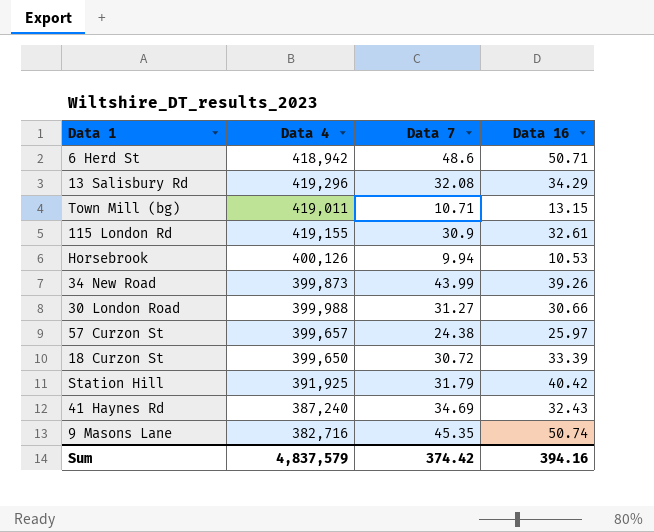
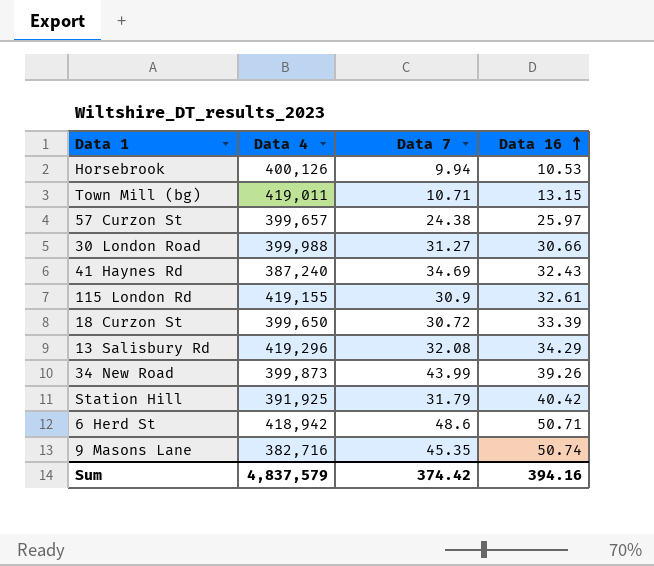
row order: none -> Data 16 ascending

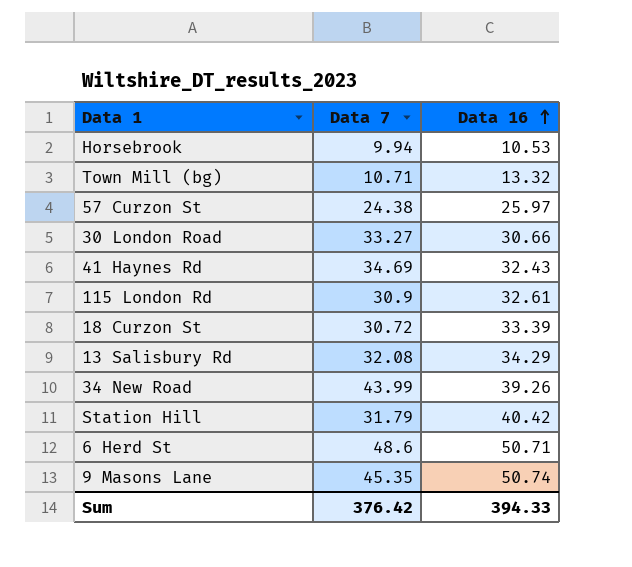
column Data 4 | position: 2 -> none
Town Mill (bg) | Data 16: 13.15 -> 13.32
30 London Road | Data 7: 31.27 -> 33.27
Sum | Data 7: 374.42 -> 376.42
Sum | Data 16: 394.16 -> 394.33

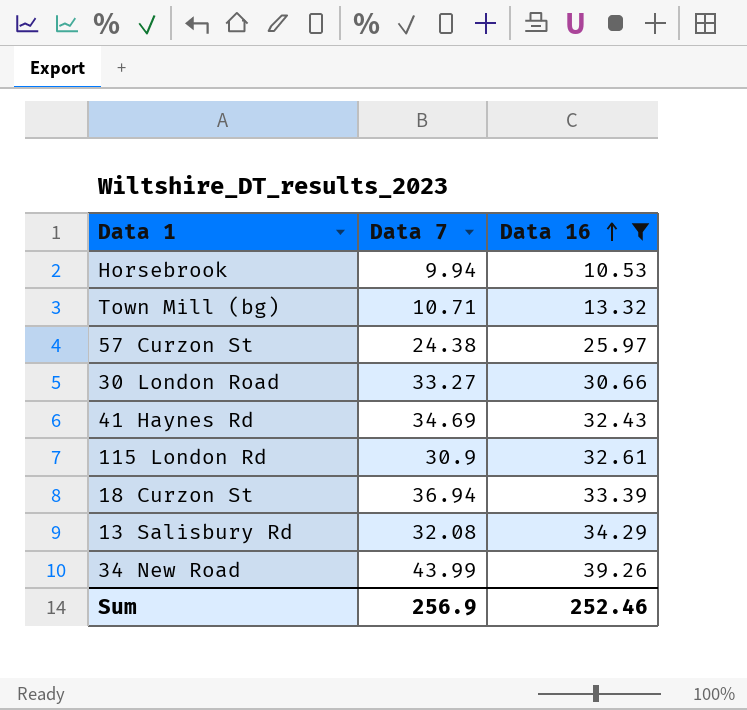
filter: none -> Data 16 <= 39.26
18 Curzon St | Data 7: 30.72 -> 36.94
Sum | Data 7: 376.42 -> 256.9
Sum | Data 16: 394.33 -> 252.46

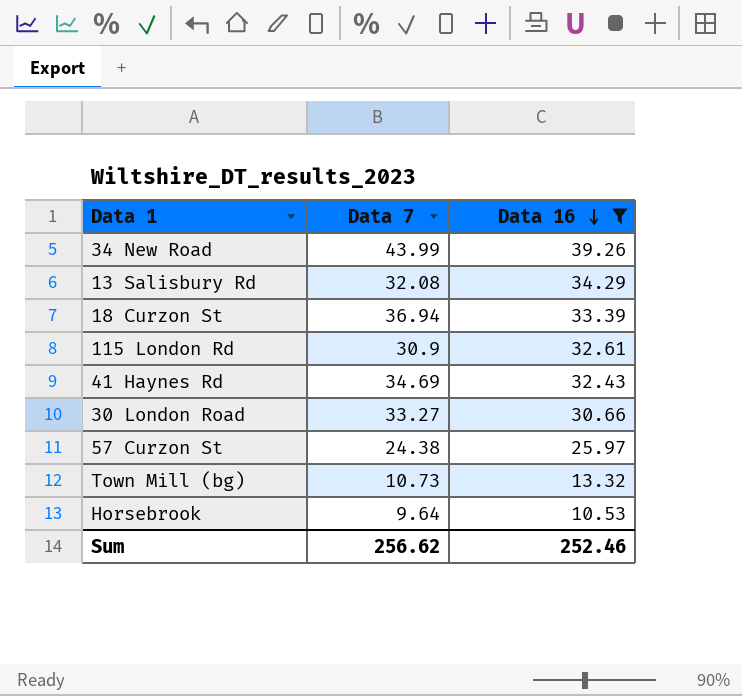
row order: Data 16 ascending -> Data 16 descending
Town Mill (bg) | Data 7: 10.71 -> 10.73
Horsebrook | Data 7: 9.94 -> 9.64
Sum | Data 7: 256.9 -> 256.62

